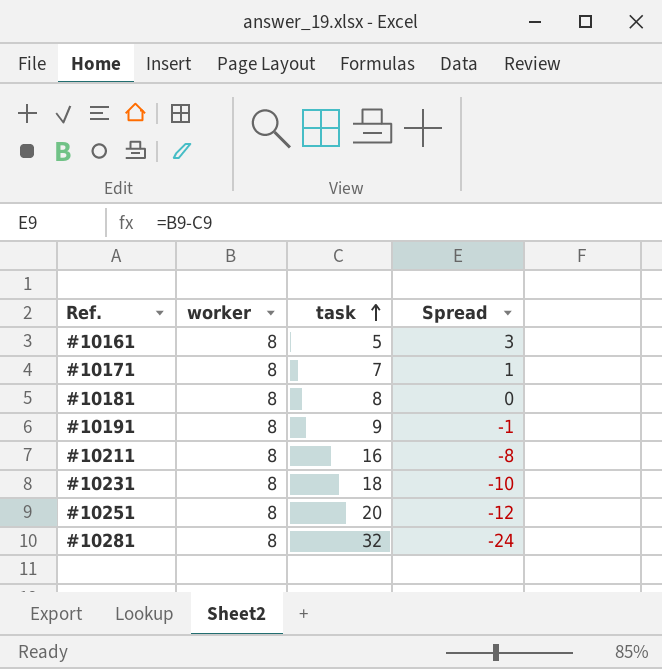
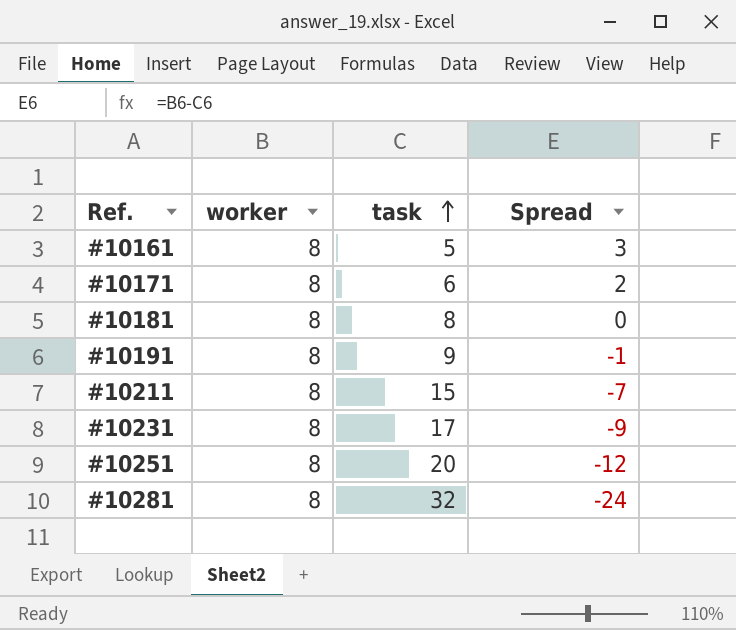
#10171 | task: 7 -> 6
#10171 | Spread: 1 -> 2
#10211 | task: 16 -> 15
#10211 | Spread: -8 -> -7
#10231 | task: 18 -> 17
#10231 | Spread: -10 -> -9

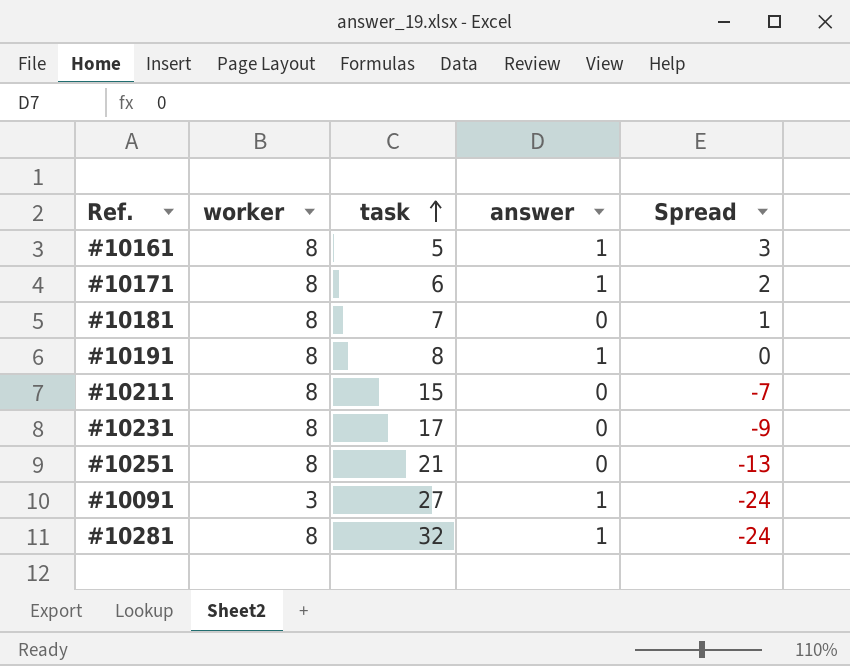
column answer | position: none -> 4
#10181 | task: 8 -> 7
#10181 | Spread: 0 -> 1
#10191 | task: 9 -> 8
#10191 | Spread: -1 -> 0
#10251 | task: 20 -> 21
#10251 | Spread: -12 -> -13
row #10091: none -> 3 | 27 | 1 | -24

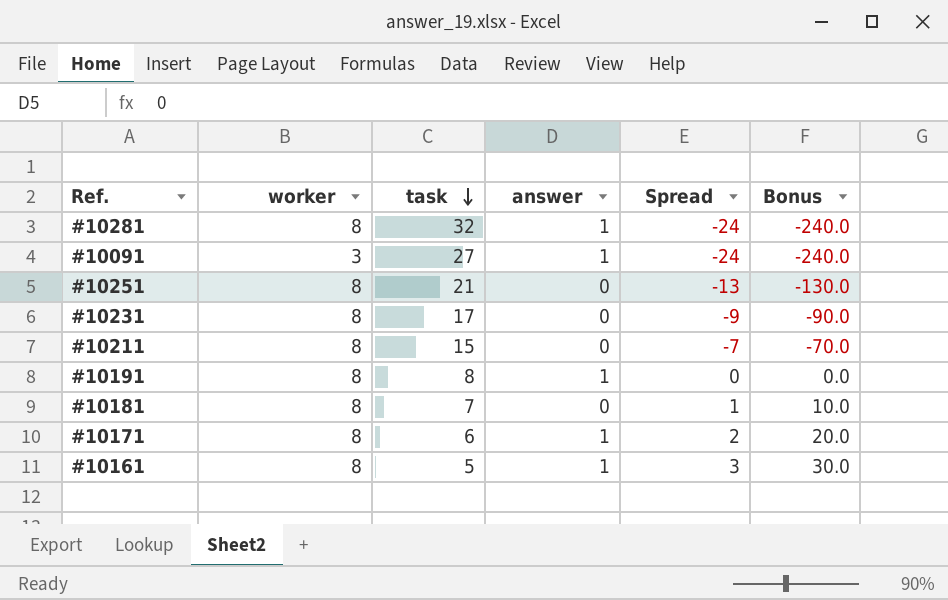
row order: task ascending -> task descending
column Bonus | formula: none -> [Spread] * 10

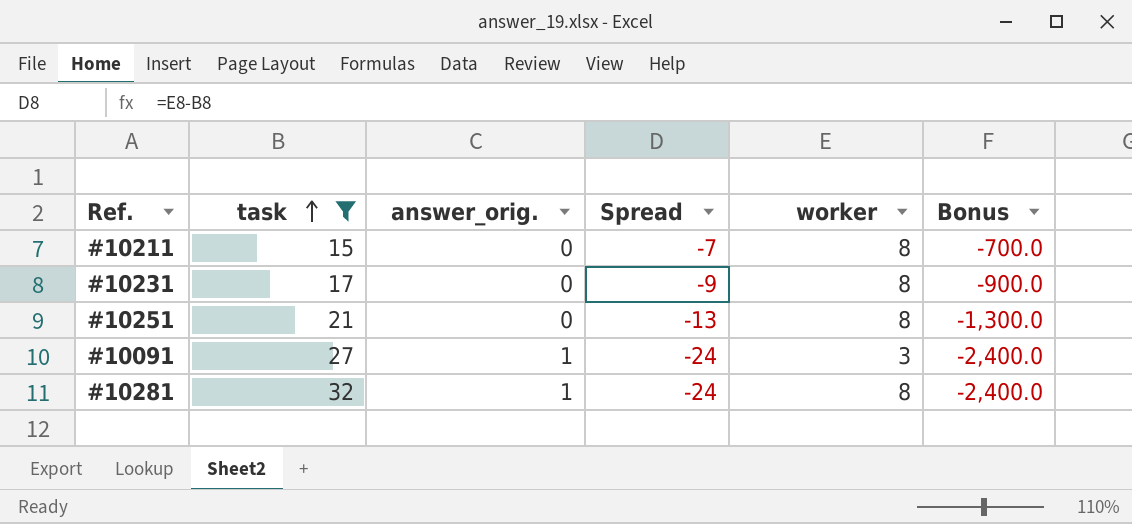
filter: none -> task >= 15
row order: task descending -> task ascending
column name: answer -> answer_orig.
column worker | position: 2 -> 5
column Bonus | formula: [Spread] * 10 -> [Spread] * 100

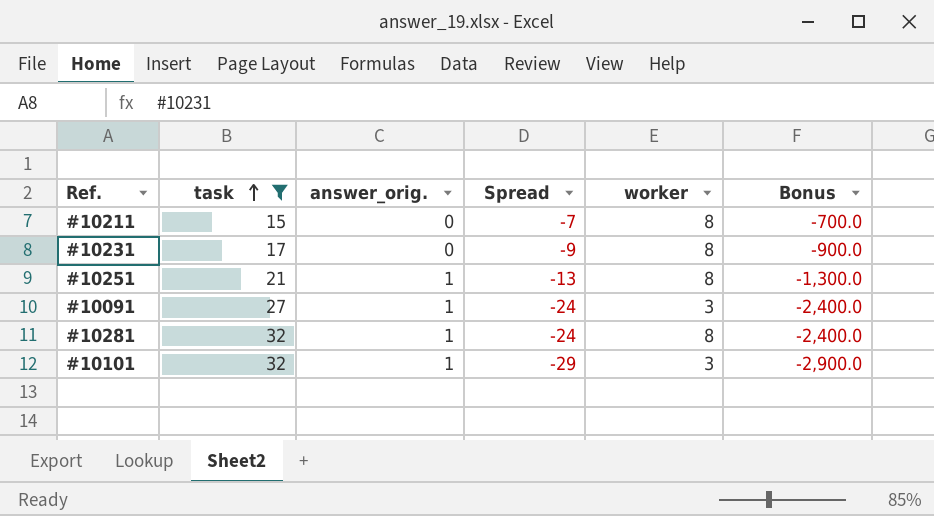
#10251 | answer_orig.: 0 -> 1
row #10101: none -> 32 | 1 | -29 | 3 | -2,900.0

